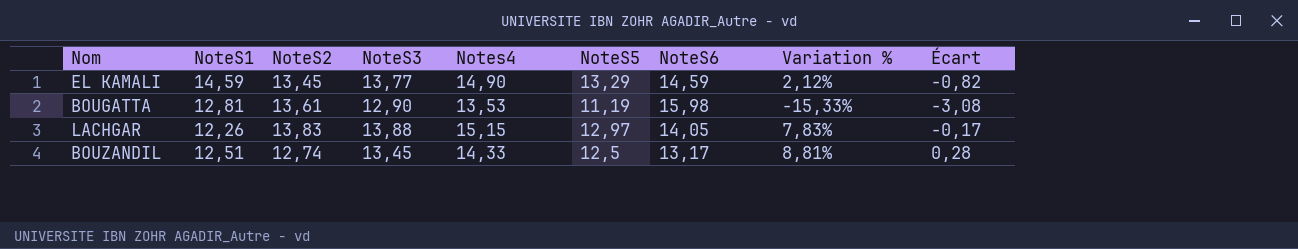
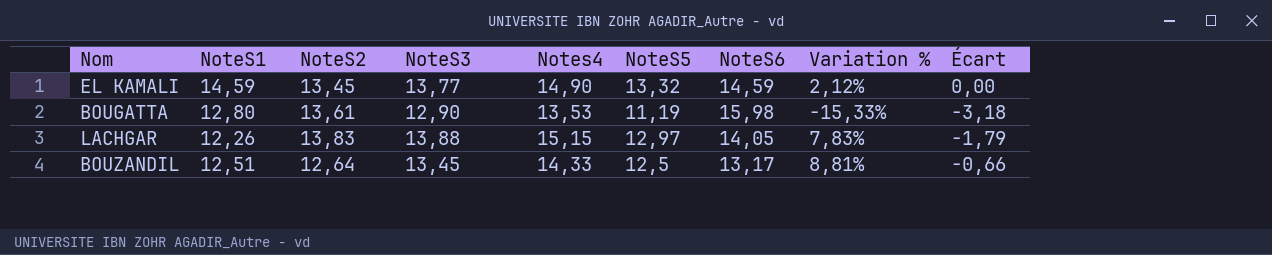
column Écart | formula: [NoteS3] - [NoteS6] -> [NoteS1] - [NoteS6]
EL KAMALI | NoteS5: 13,29 -> 13,32
BOUGATTA | NoteS1: 12,81 -> 12,80
BOUZANDIL | NoteS2: 12,74 -> 12,64

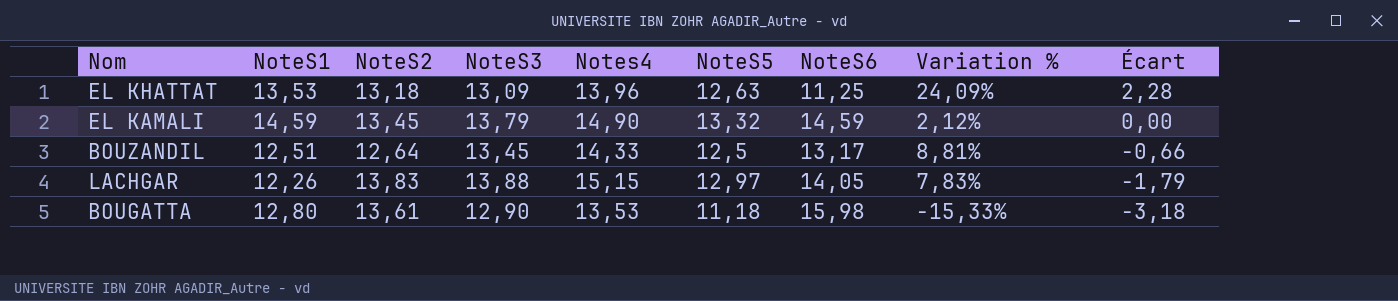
row order: none -> Écart descending
row EL KHATTAT: none -> 13,53 | 13,18 | 13,09 | 13,96 | 12,63 | 11,25 | 24,09% | 2,28
EL KAMALI | NoteS3: 13,77 -> 13,79
BOUGATTA | NoteS5: 11,19 -> 11,18

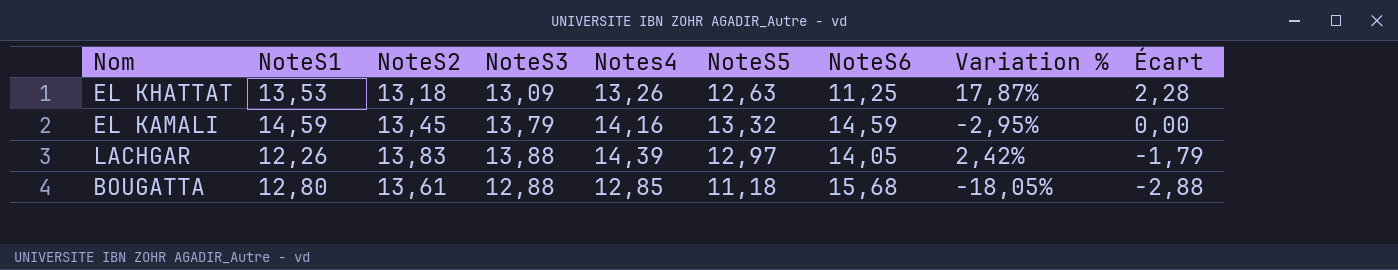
row BOUZANDIL: 12,51 | 12,64 | 13,45 | 14,33 | 12,5 | 13,17 | 8,81% | -0,66 -> none
EL KHATTAT | Notes4: 13,96 -> 13,26
EL KHATTAT | Variation %: 24,09% -> 17,87%
EL KAMALI | Notes4: 14,90 -> 14,16
EL KAMALI | Variation %: 2,12% -> -2,95%
LACHGAR | Notes4: 15,15 -> 14,39
LACHGAR | Variation %: 7,83% -> 2,42%
BOUGATTA | NoteS3: 12,90 -> 12,88
BOUGATTA | Notes4: 13,53 -> 12,85
BOUGATTA | NoteS6: 15,98 -> 15,68
BOUGATTA | Variation %: -15,33% -> -18,05%
BOUGATTA | Écart: -3,18 -> -2,88

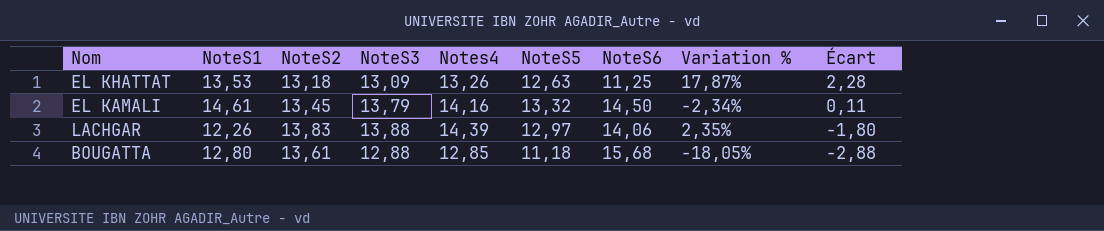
EL KAMALI | NoteS1: 14,59 -> 14,61
EL KAMALI | NoteS6: 14,59 -> 14,50
EL KAMALI | Variation %: -2,95% -> -2,34%
EL KAMALI | Écart: 0,00 -> 0,11
LACHGAR | NoteS6: 14,05 -> 14,06
LACHGAR | Variation %: 2,42% -> 2,35%
LACHGAR | Écart: -1,79 -> -1,80

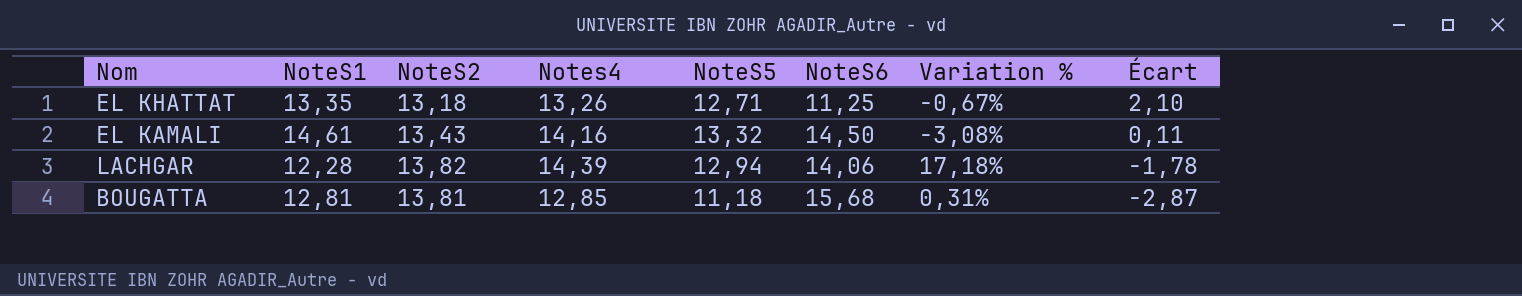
column NoteS3 | position: 4 -> none
column Variation % | formula: ([Notes4] - [NoteS6]) / [NoteS6] -> ([Notes4] - [NoteS1]) / [NoteS1]
EL KHATTAT | NoteS1: 13,53 -> 13,35
EL KHATTAT | NoteS5: 12,63 -> 12,71
EL KHATTAT | Écart: 2,28 -> 2,10
EL KAMALI | NoteS2: 13,45 -> 13,43
LACHGAR | NoteS1: 12,26 -> 12,28
LACHGAR | NoteS2: 13,83 -> 13,82
LACHGAR | NoteS5: 12,97 -> 12,94
LACHGAR | Écart: -1,80 -> -1,78
BOUGATTA | NoteS1: 12,80 -> 12,81
BOUGATTA | NoteS2: 13,61 -> 13,81
BOUGATTA | Écart: -2,88 -> -2,87

